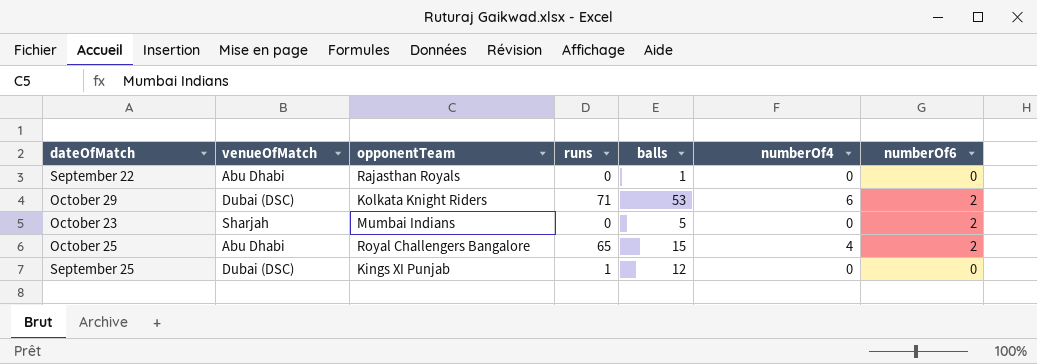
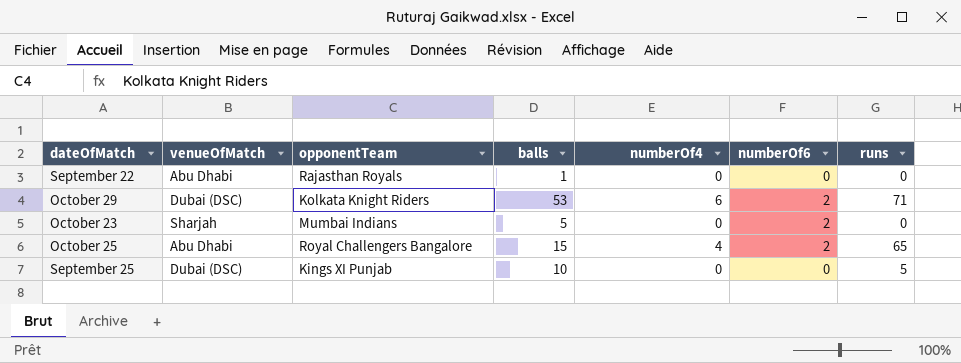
column runs | position: 4 -> 7
September 25 | balls: 12 -> 10
September 25 | runs: 1 -> 5

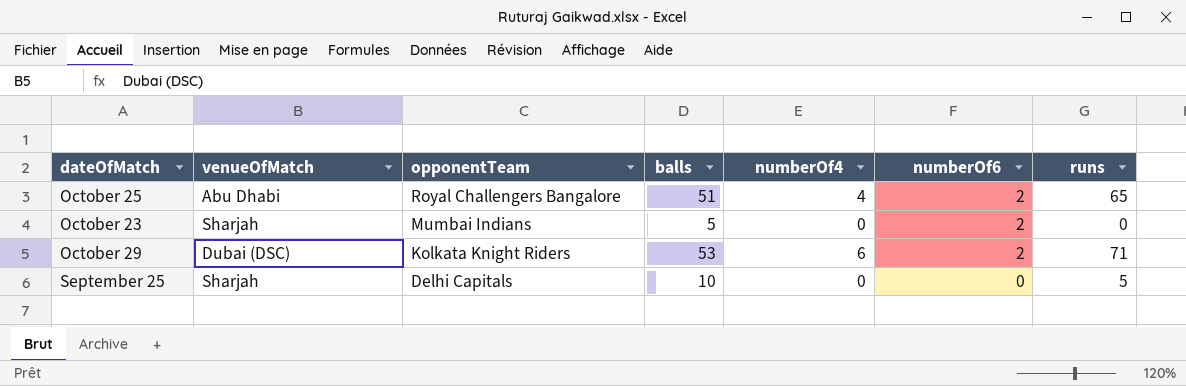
row order: none -> opponentTeam descending
row September 22: Abu Dhabi | Rajasthan Royals | 1 | 0 | 0 | 0 -> none
October 25 | balls: 15 -> 51
September 25 | venueOfMatch: Dubai (DSC) -> Sharjah
September 25 | opponentTeam: Kings XI Punjab -> Delhi Capitals

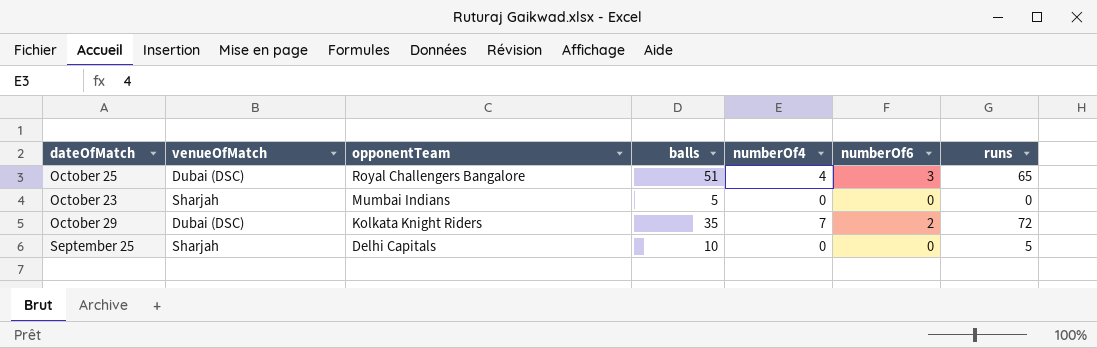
October 25 | venueOfMatch: Abu Dhabi -> Dubai (DSC)
October 25 | numberOf6: 2 -> 3
October 23 | numberOf6: 2 -> 0
October 29 | balls: 53 -> 35
October 29 | numberOf4: 6 -> 7
October 29 | runs: 71 -> 72

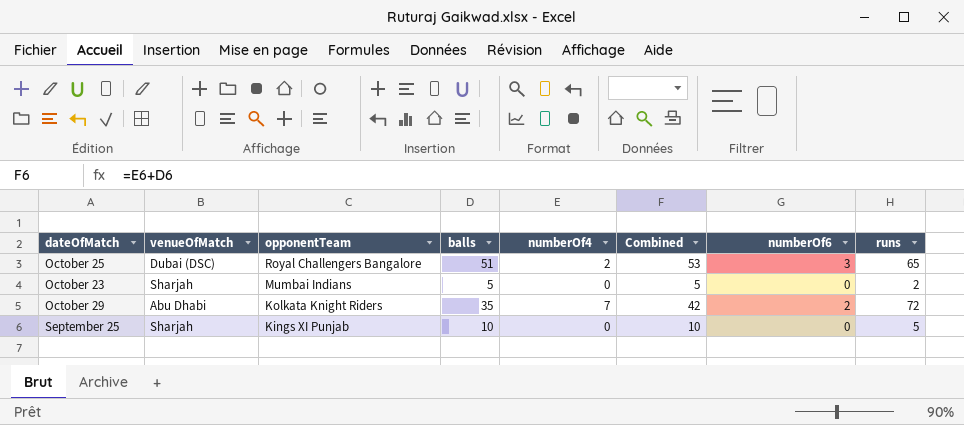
column Combined | formula: none -> [balls] + [numberOf4]
October 25 | numberOf4: 4 -> 2
October 23 | runs: 0 -> 2
October 29 | venueOfMatch: Dubai (DSC) -> Abu Dhabi
September 25 | opponentTeam: Delhi Capitals -> Kings XI Punjab

